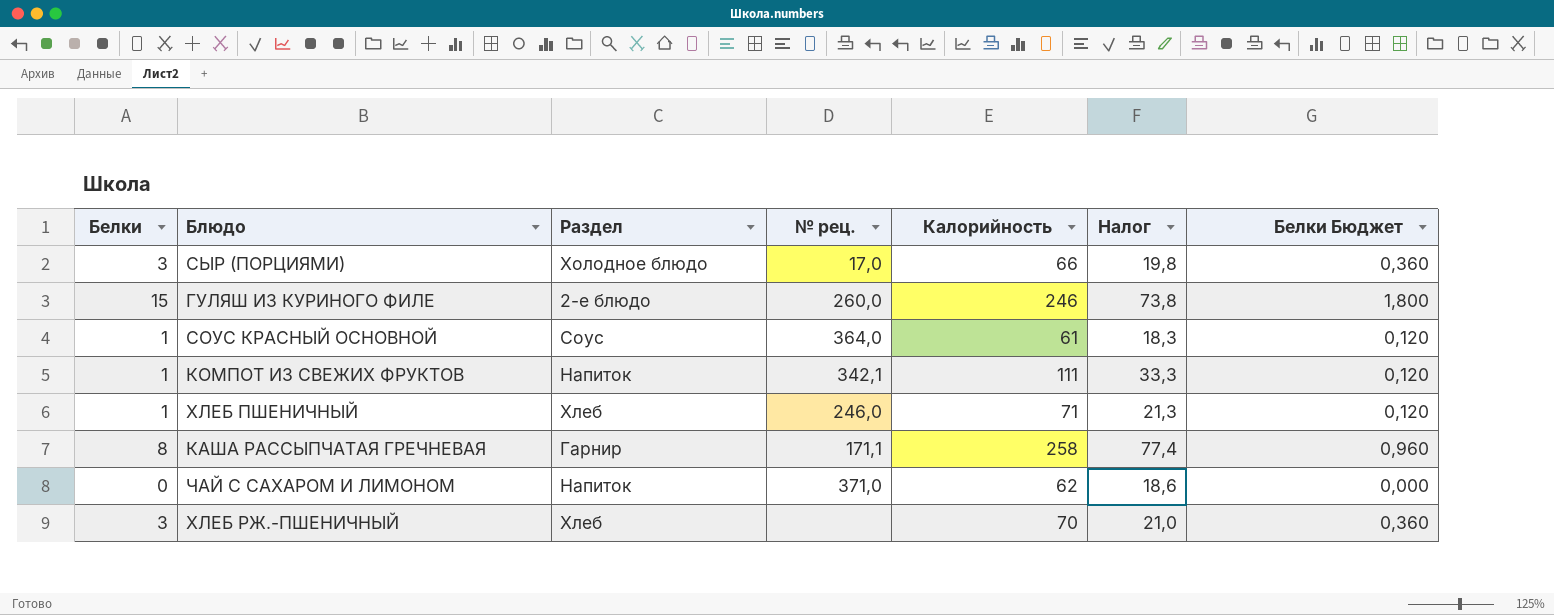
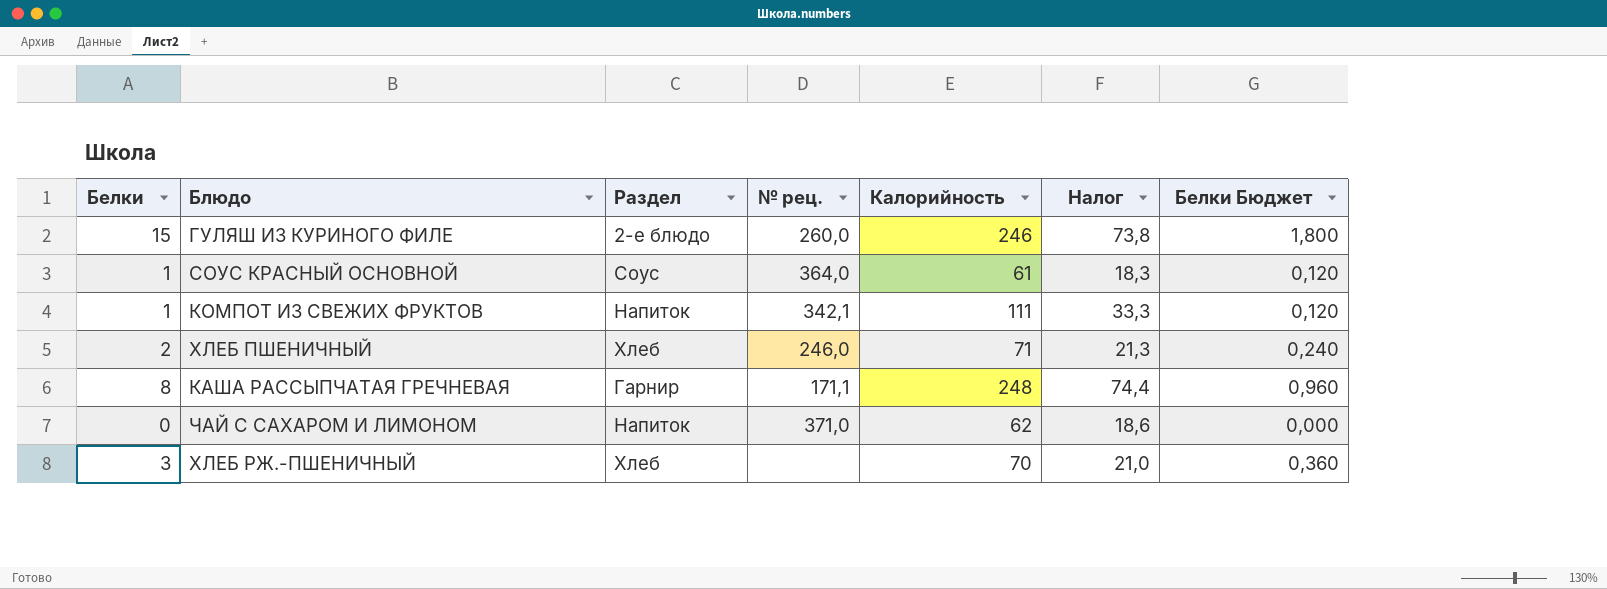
row СЫР (ПОРЦИЯМИ): 3 | Холодное блюдо | 17,0 | 66 | 19,8 | 0,360 -> none
ХЛЕБ ПШЕНИЧНЫЙ | Белки: 1 -> 2
ХЛЕБ ПШЕНИЧНЫЙ | Белки Бюджет: 0,120 -> 0,240
КАША РАССЫПЧАТАЯ ГРЕЧНЕВАЯ | Калорийность: 258 -> 248
КАША РАССЫПЧАТАЯ ГРЕЧНЕВАЯ | Налог: 77,4 -> 74,4

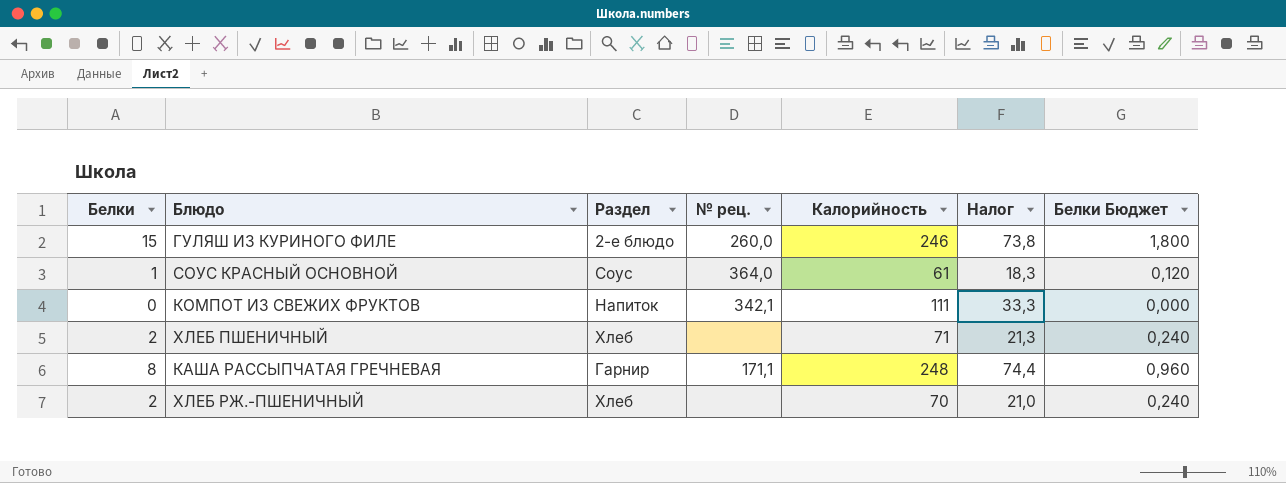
row ЧАЙ С САХАРОМ И ЛИМОНОМ: 0 | Напиток | 371,0 | 62 | 18,6 | 0,000 -> none
КОМПОТ ИЗ СВЕЖИХ ФРУКТОВ | Белки: 1 -> 0
КОМПОТ ИЗ СВЕЖИХ ФРУКТОВ | Белки Бюджет: 0,120 -> 0,000
ХЛЕБ ПШЕНИЧНЫЙ | № рец.: 246,0 -> none
ХЛЕБ РЖ.-ПШЕНИЧНЫЙ | Белки: 3 -> 2
ХЛЕБ РЖ.-ПШЕНИЧНЫЙ | Белки Бюджет: 0,360 -> 0,240

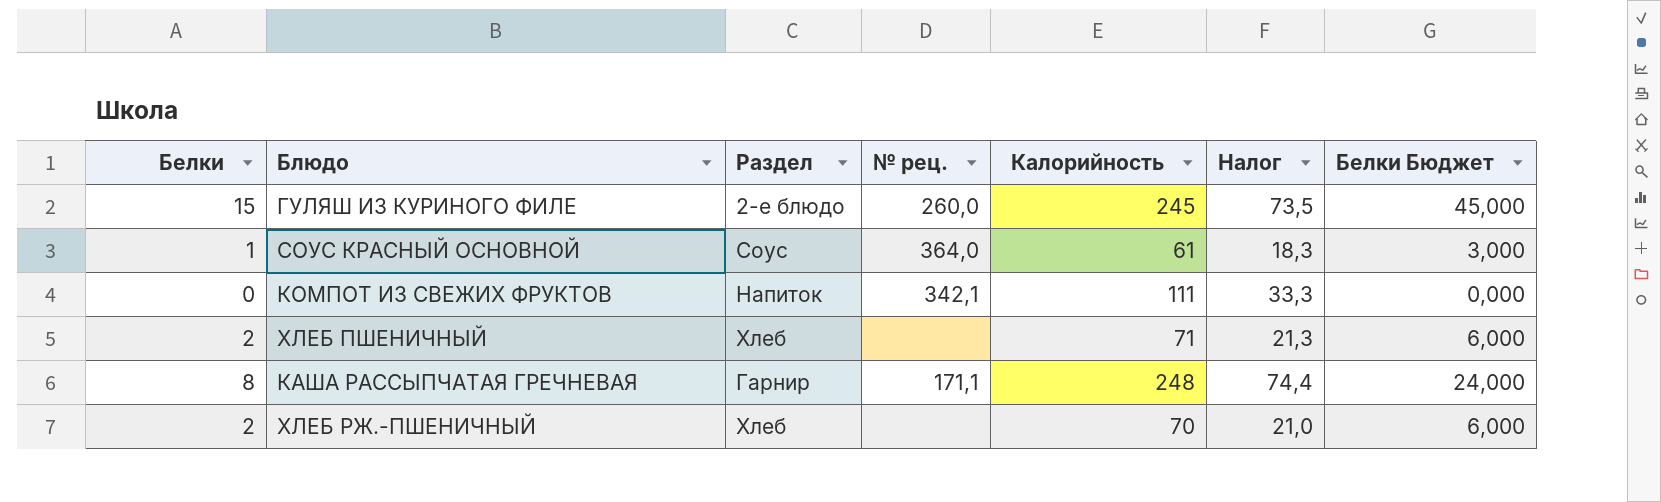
column Белки Бюджет | formula: [Белки] * 0,12 -> [Белки] * 3
ГУЛЯШ ИЗ КУРИНОГО ФИЛЕ | Калорийность: 246 -> 245
ГУЛЯШ ИЗ КУРИНОГО ФИЛЕ | Налог: 73,8 -> 73,5

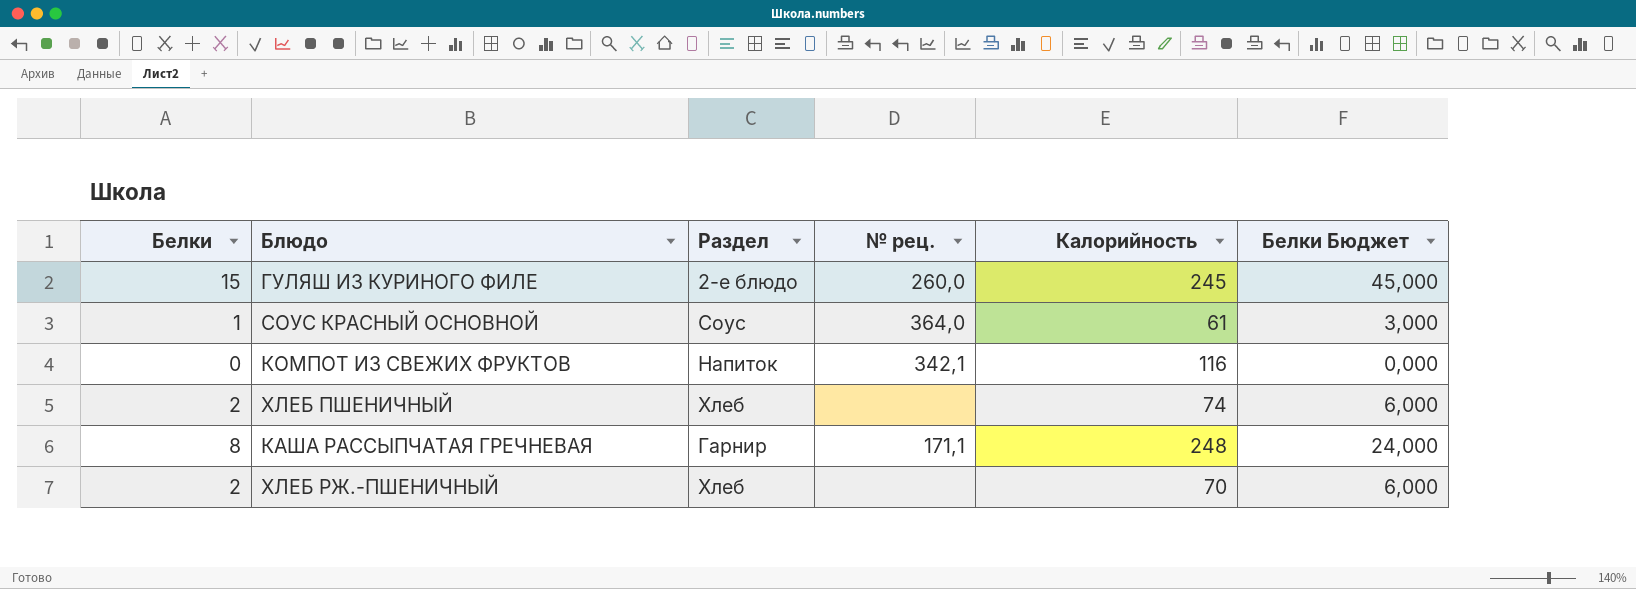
column Налог | formula: [Калорийность] * 0,3 -> none
КОМПОТ ИЗ СВЕЖИХ ФРУКТОВ | Калорийность: 111 -> 116
ХЛЕБ ПШЕНИЧНЫЙ | Калорийность: 71 -> 74

